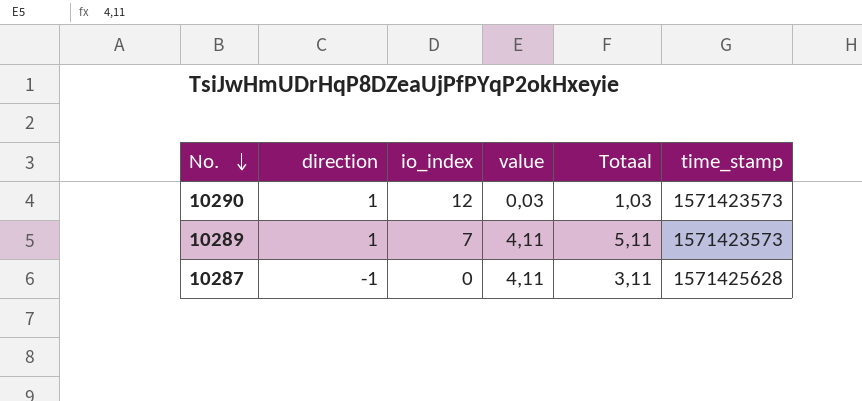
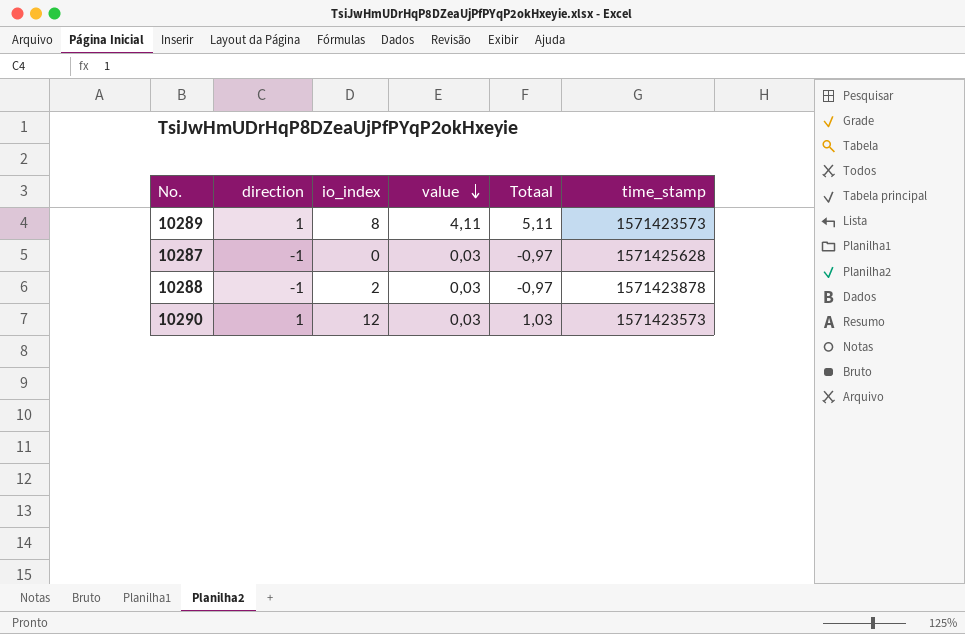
row order: No. descending -> value descending
10289 | io_index: 7 -> 8
10287 | value: 4,11 -> 0,03
10287 | Totaal: 3,11 -> -0,97
row 10288: none -> -1 | 2 | 0,03 | -0,97 | 1571423878

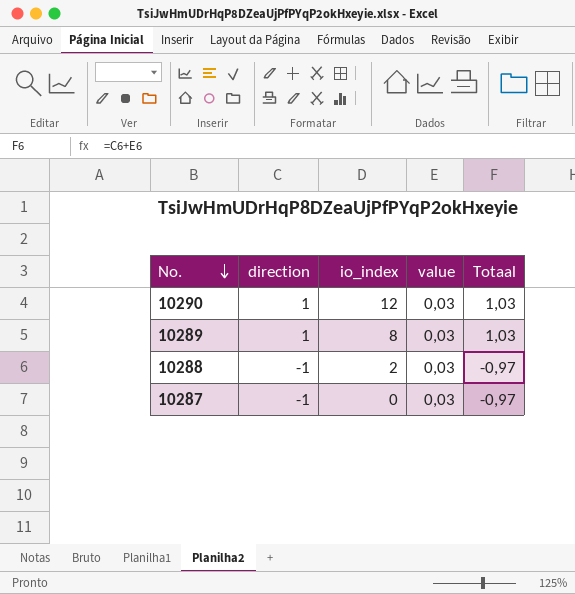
row order: value descending -> No. descending
column time_stamp | position: 6 -> none
10289 | value: 4,11 -> 0,03
10289 | Totaal: 5,11 -> 1,03

